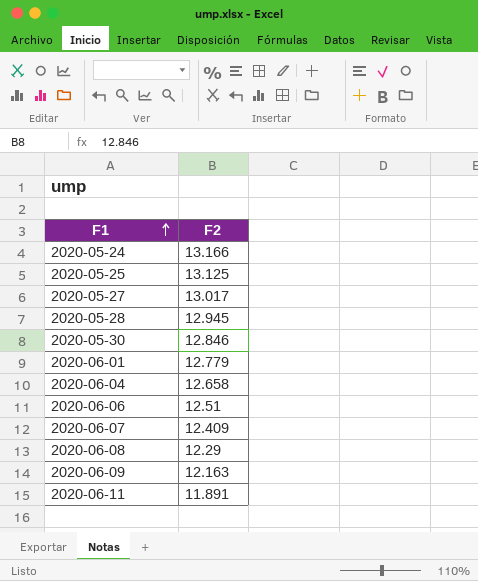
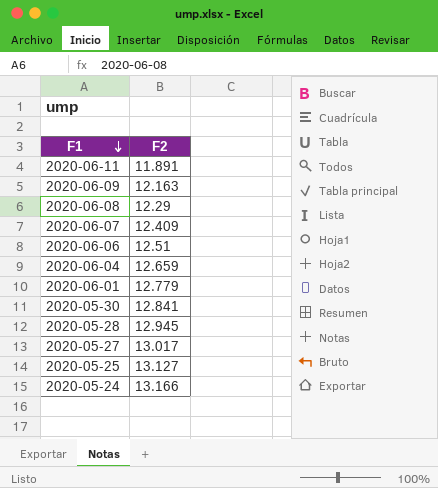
row order: F1 ascending -> F1 descending
2020-06-04 | F2: 12.658 -> 12.659
2020-05-30 | F2: 12.846 -> 12.841
2020-05-25 | F2: 13.125 -> 13.127

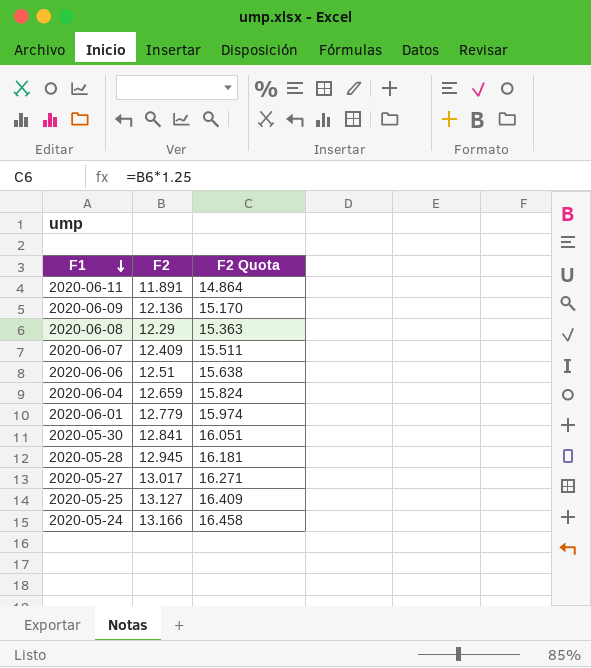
column F2 Quota | formula: none -> [F2] * 1.25
2020-06-09 | F2: 12.163 -> 12.136

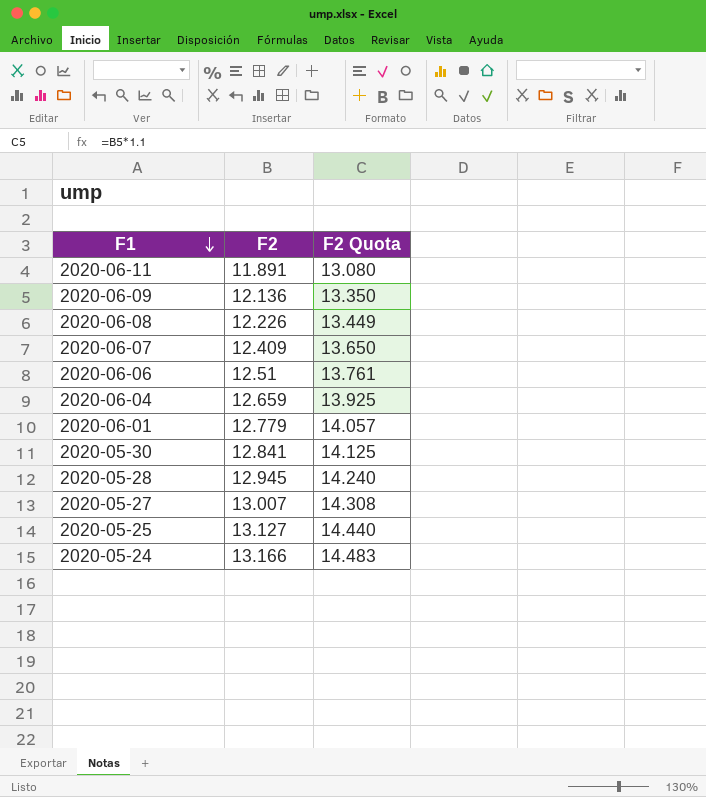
column F2 Quota | formula: [F2] * 1.25 -> [F2] * 1.1
2020-06-08 | F2: 12.29 -> 12.226
2020-05-27 | F2: 13.017 -> 13.007

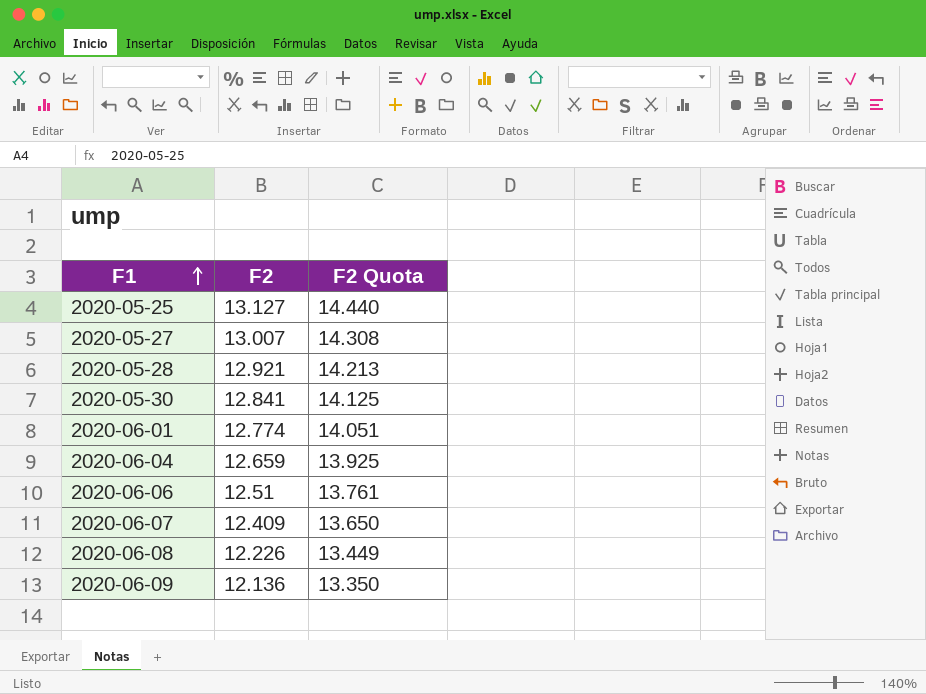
row order: F1 descending -> F1 ascending
row 2020-06-11: 11.891 | 13.080 -> none
row 2020-05-24: 13.166 | 14.483 -> none
2020-05-28 | F2: 12.945 -> 12.921
2020-05-28 | F2 Quota: 14.240 -> 14.213
2020-06-01 | F2: 12.779 -> 12.774
2020-06-01 | F2 Quota: 14.057 -> 14.051

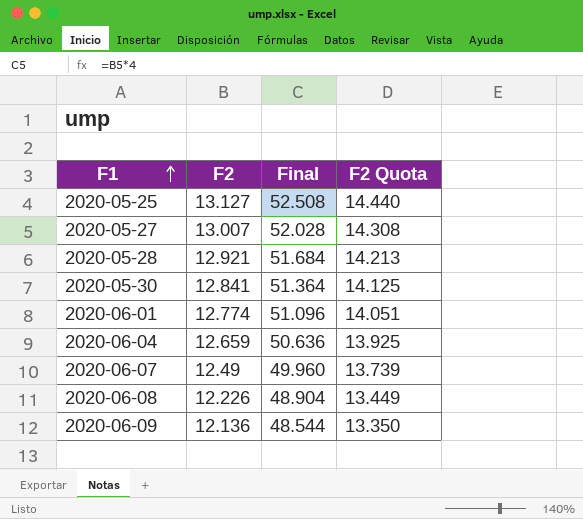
column Final | formula: none -> [F2] * 4
row 2020-06-06: 12.51 | 13.761 -> none
2020-06-07 | F2: 12.409 -> 12.49
2020-06-07 | F2 Quota: 13.650 -> 13.739

